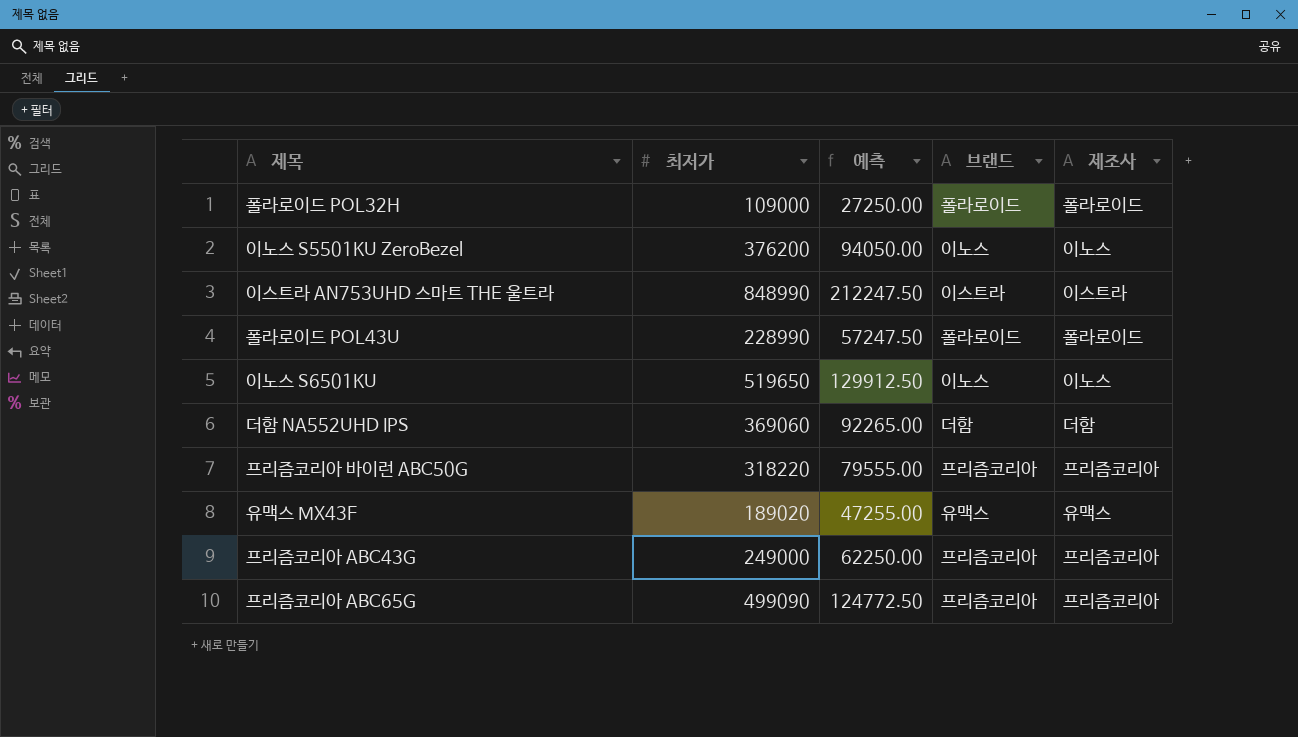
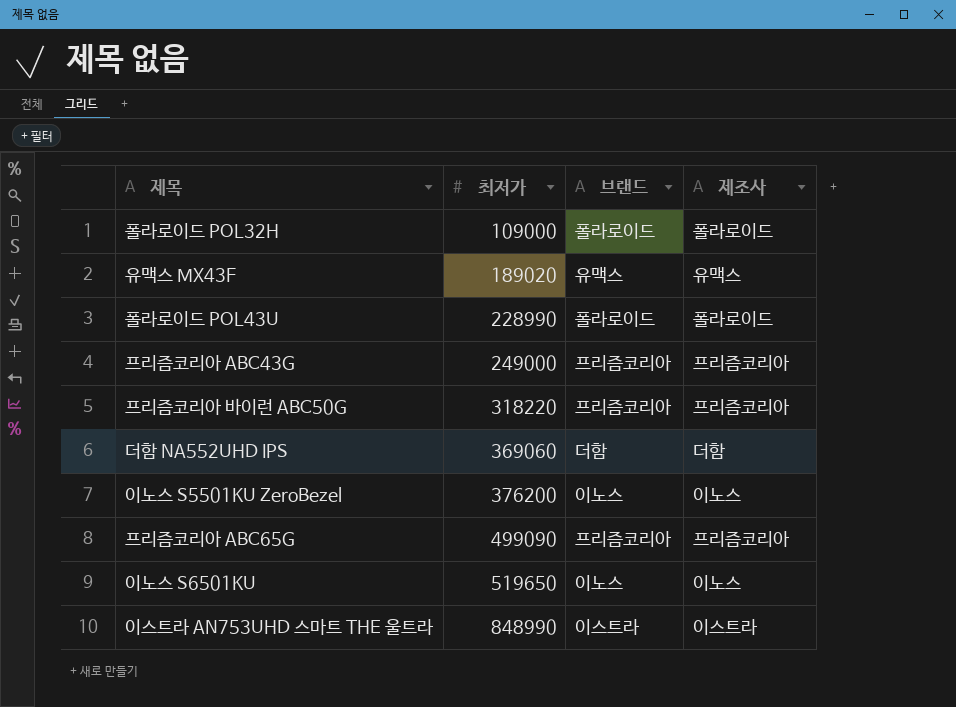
row order: none -> 최저가 ascending
column 예측 | formula: [최저가] * 0.25 -> none

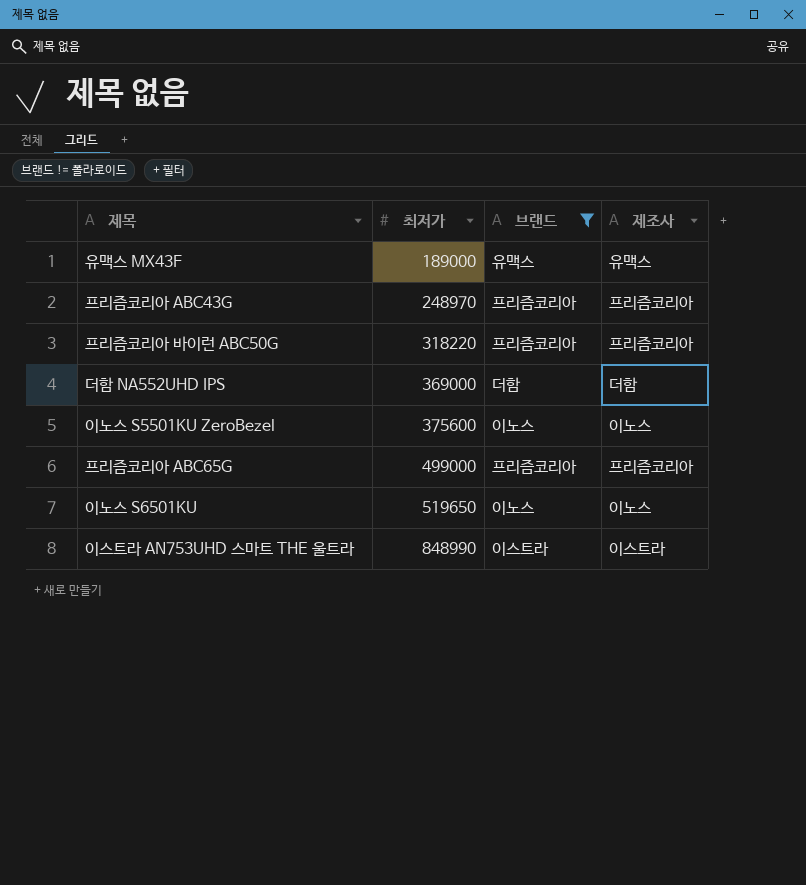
filter: none -> 브랜드 != 폴라로이드
유맥스 MX43F | 최저가: 189020 -> 189000
프리즘코리아 ABC43G | 최저가: 249000 -> 248970
더함 NA552UHD IPS | 최저가: 369060 -> 369000
이노스 S5501KU ZeroBezel | 최저가: 376200 -> 375600
프리즘코리아 ABC65G | 최저가: 499090 -> 499000

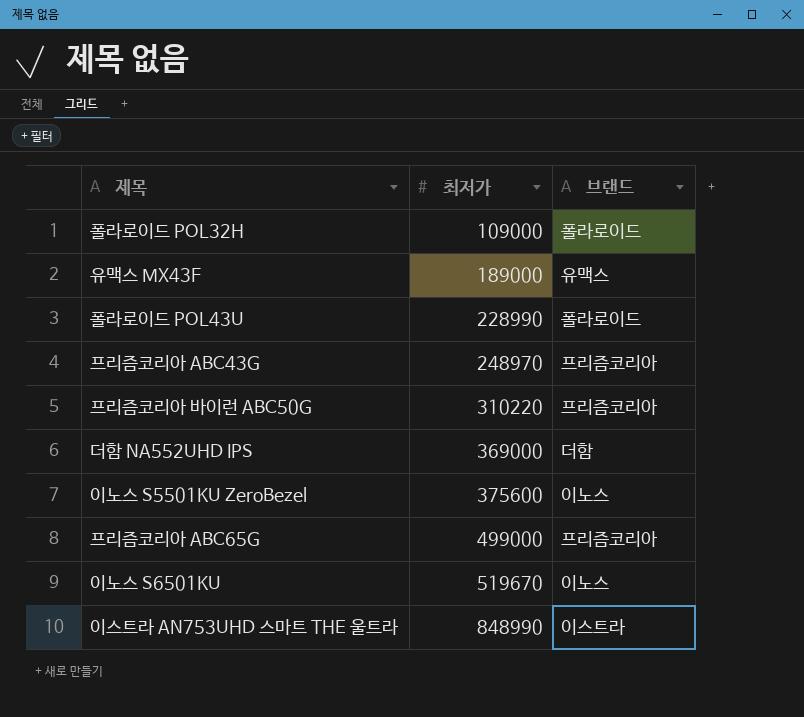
filter: 브랜드 != 폴라로이드 -> none
column 제조사 | position: 4 -> none
프리즘코리아 바이런 ABC50G | 최저가: 318220 -> 310220
이노스 S6501KU | 최저가: 519650 -> 519670

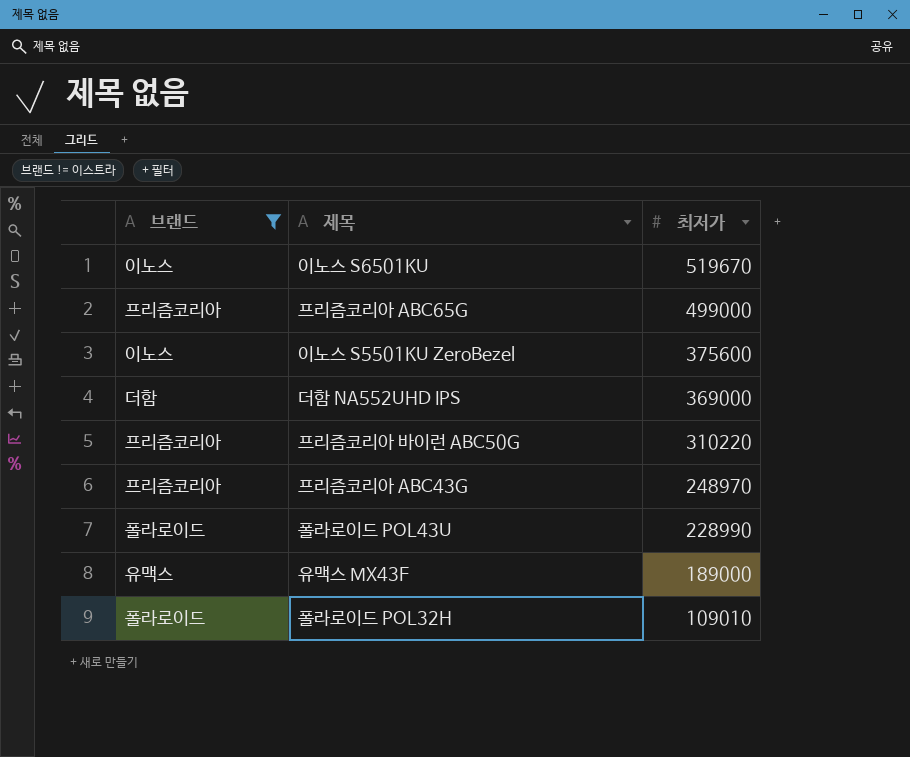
filter: none -> 브랜드 != 이스트라
row order: 최저가 ascending -> 최저가 descending
column 브랜드 | position: 3 -> 1
폴라로이드 POL32H | 최저가: 109000 -> 109010

